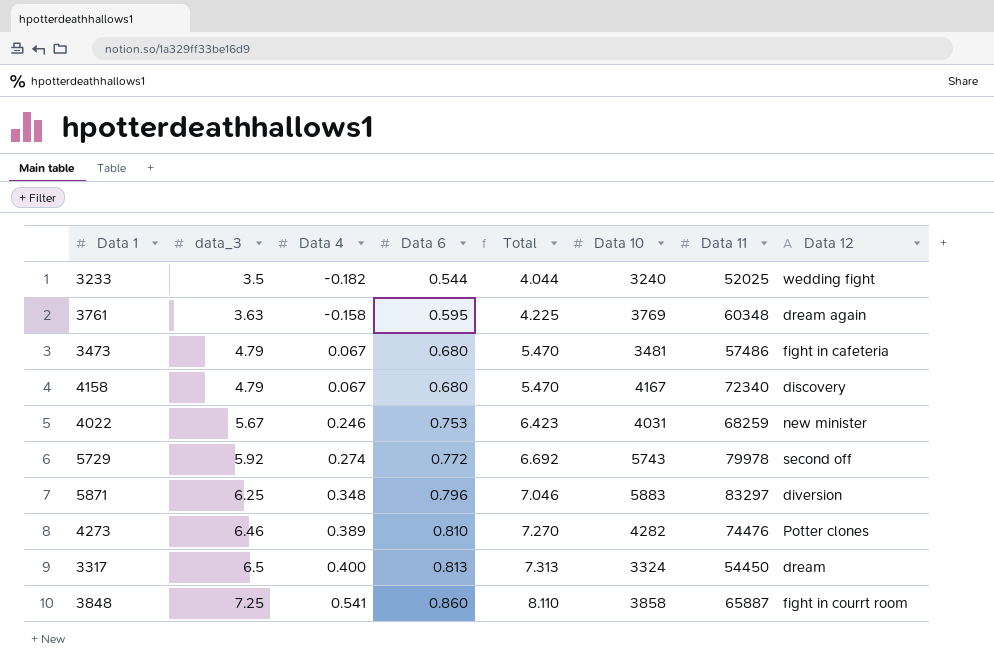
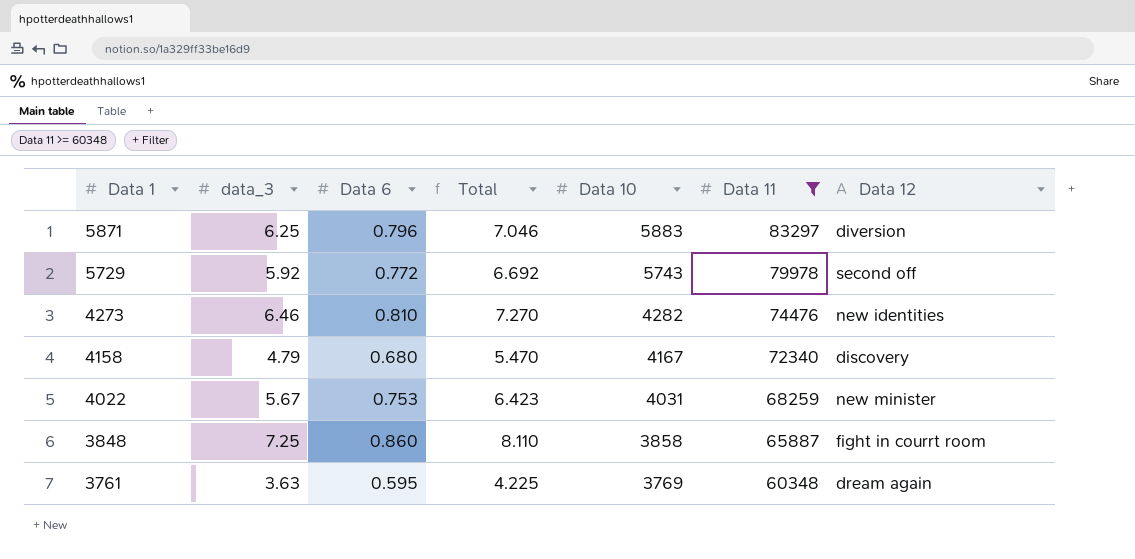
filter: none -> Data 11 >= 60348
row order: data_3 ascending -> Data 1 descending
column Data 4 | position: 3 -> none
4273 | Data 12: Potter clones -> new identities

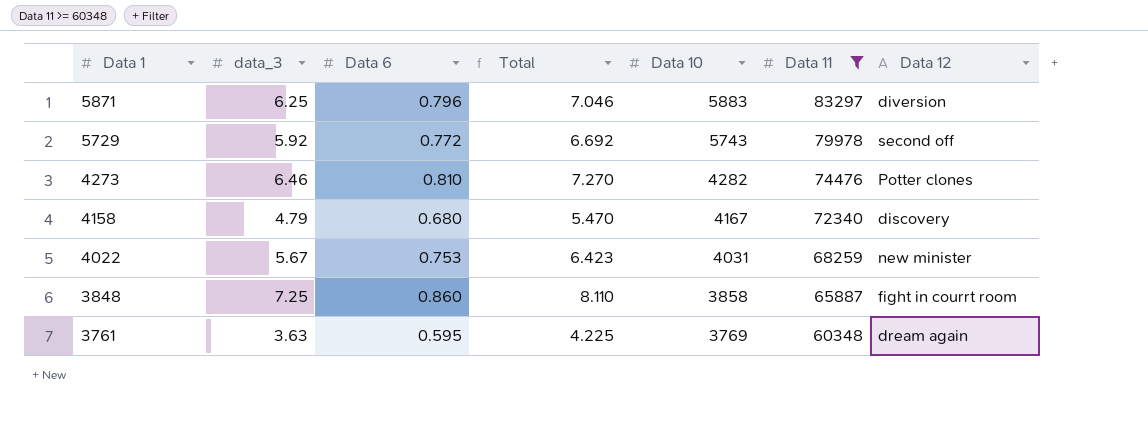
4273 | Data 12: new identities -> Potter clones

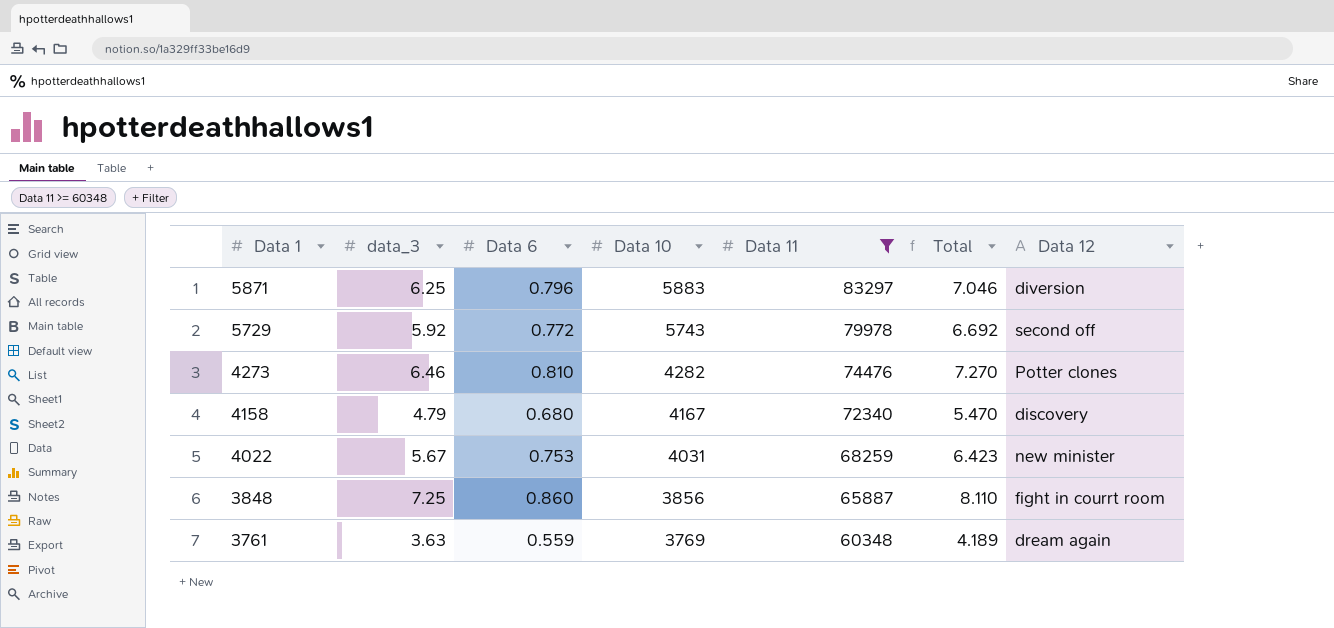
column Total | position: 4 -> 6
3848 | Data 10: 3858 -> 3856
3761 | Data 6: 0.595 -> 0.559
3761 | Total: 4.225 -> 4.189

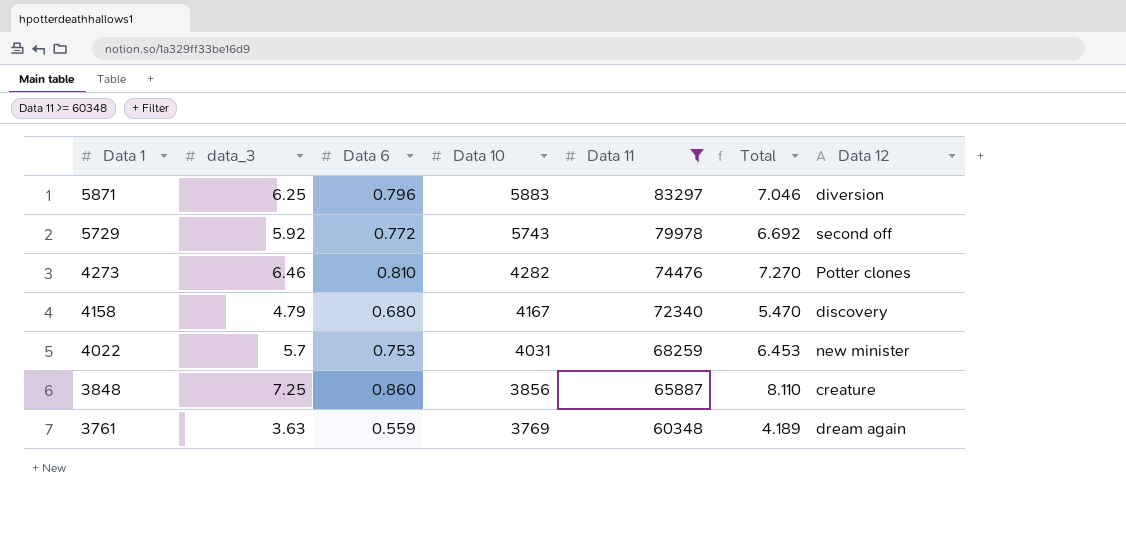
4022 | data_3: 5.67 -> 5.7
4022 | Total: 6.423 -> 6.453
3848 | Data 12: fight in courrt room -> creature

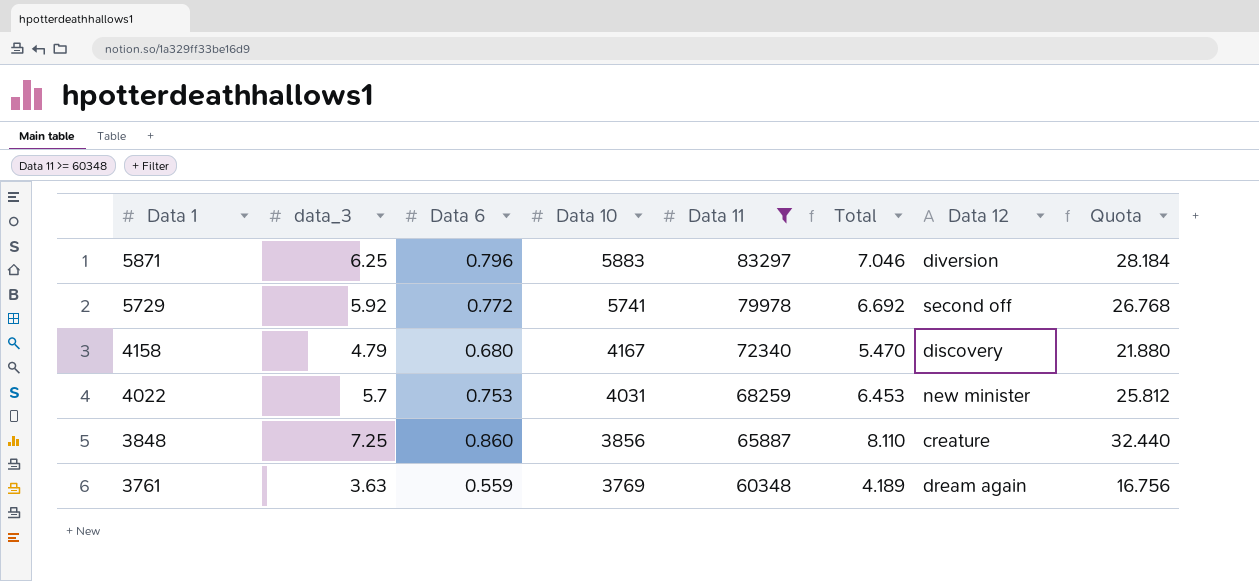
column Quota | formula: none -> [Total] * 4
row 4273: 6.46 | 0.810 | 4282 | 74476 | 7.270 | Potter clones -> none
5729 | Data 10: 5743 -> 5741

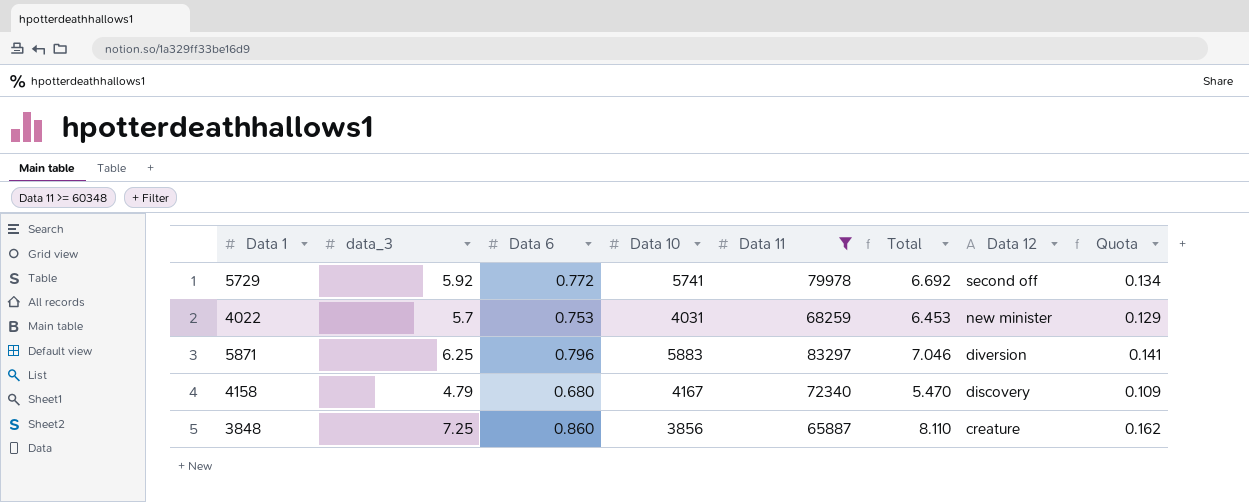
row order: Data 1 descending -> Data 12 descending
column Quota | formula: [Total] * 4 -> [Total] * 0.02
row 3761: 3.63 | 0.559 | 3769 | 60348 | 4.189 | dream again | 16.756 -> none

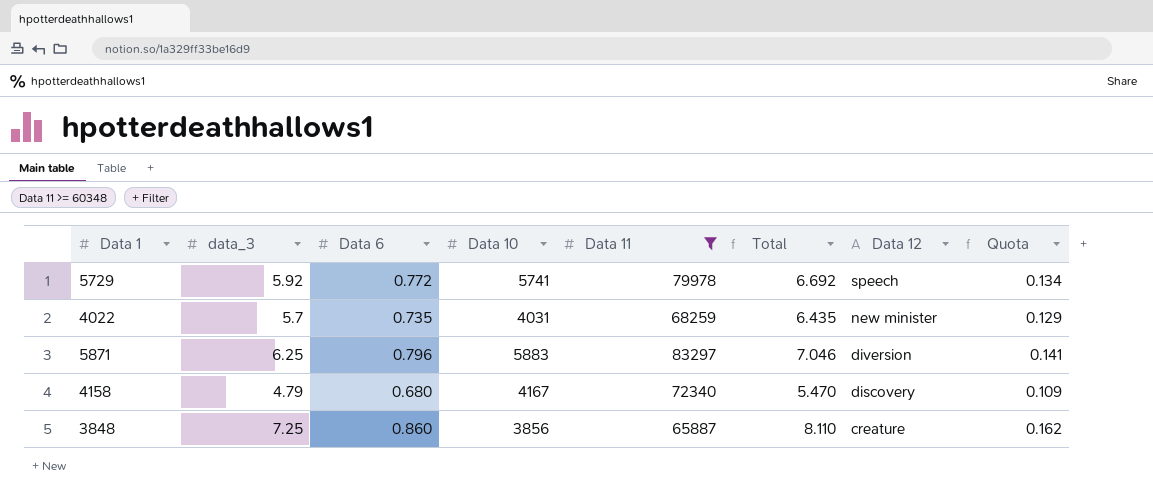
5729 | Data 12: second off -> speech
4022 | Data 6: 0.753 -> 0.735
4022 | Total: 6.453 -> 6.435

